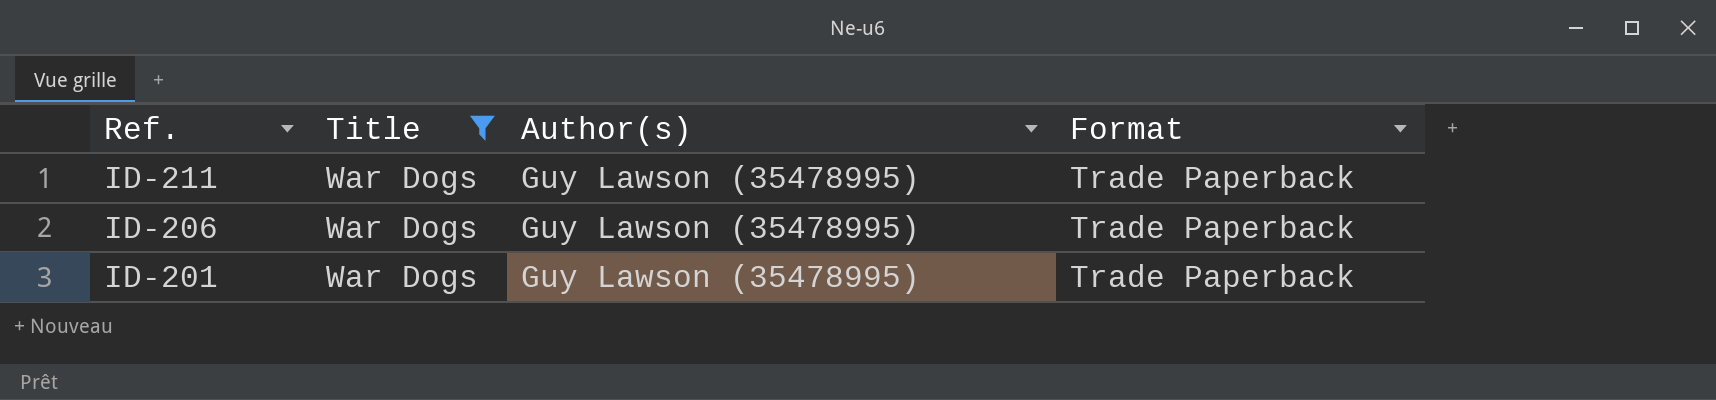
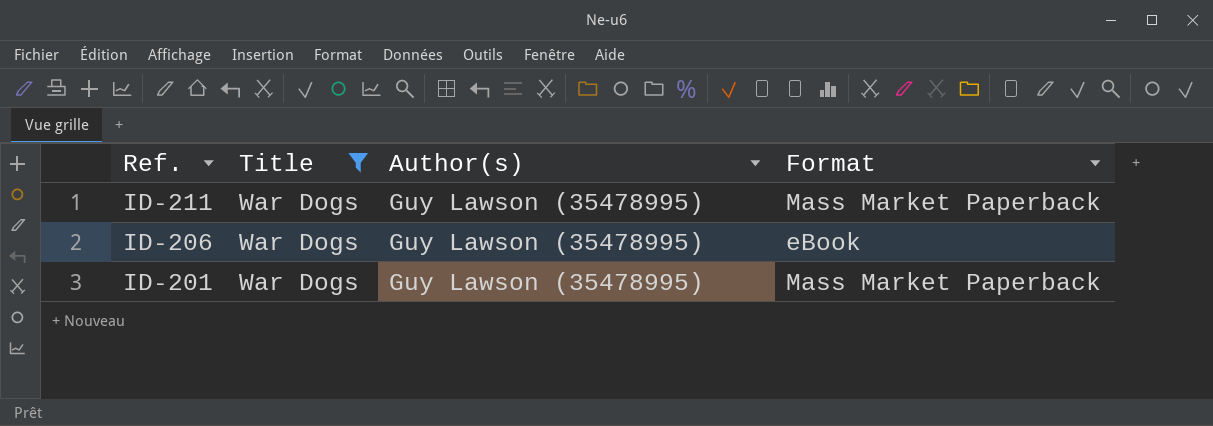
ID-211 | Format: Trade Paperback -> Mass Market Paperback
ID-206 | Format: Trade Paperback -> eBook
ID-201 | Format: Trade Paperback -> Mass Market Paperback

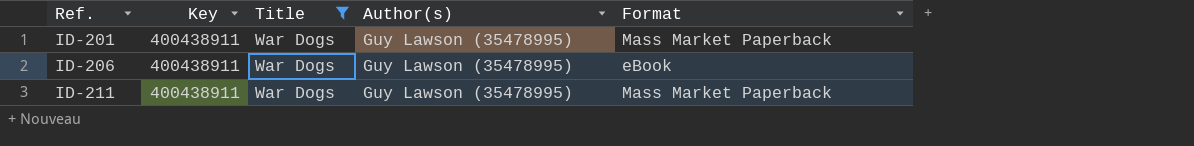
row order: Ref. descending -> Ref. ascending
column Key | position: none -> 2

